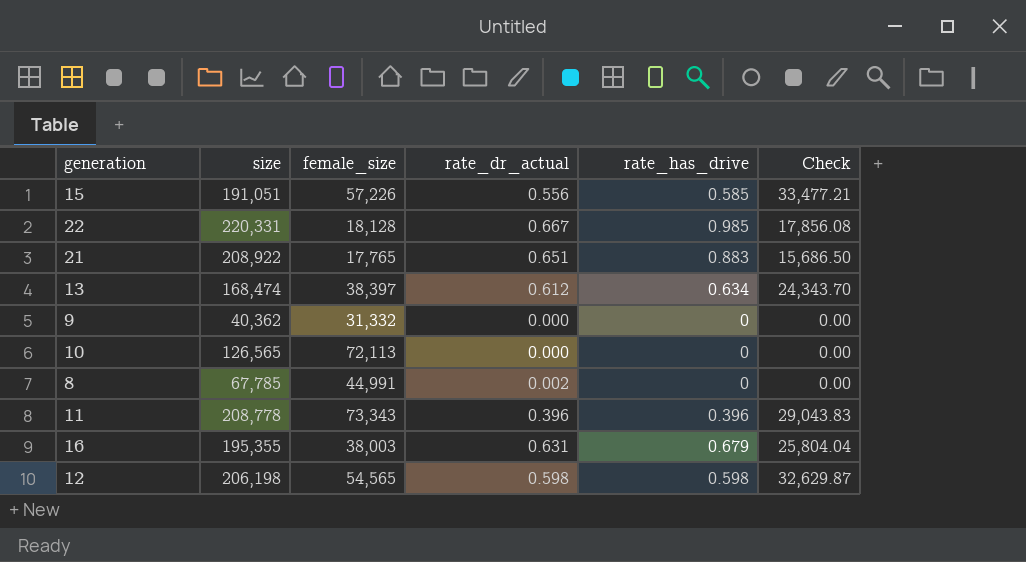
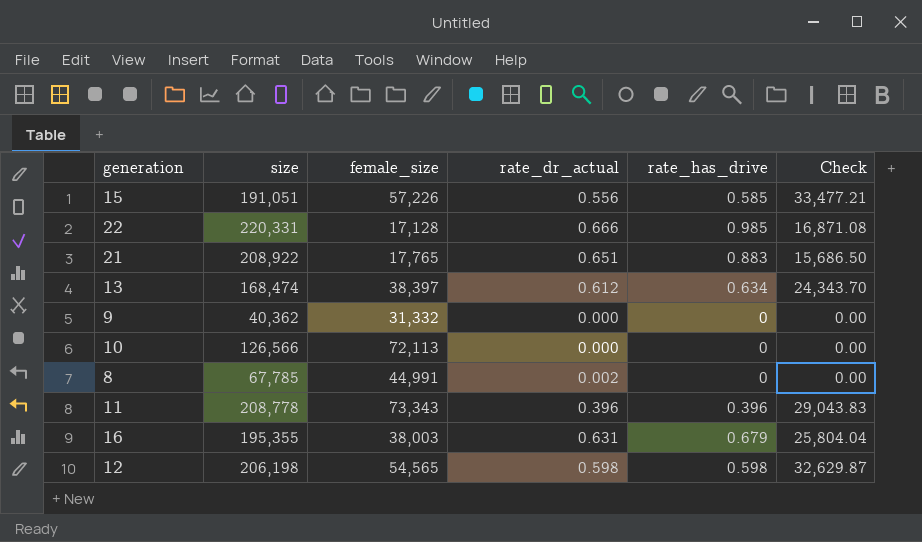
22 | female_size: 18,128 -> 17,128
22 | rate_dr_actual: 0.667 -> 0.666
22 | Check: 17,856.08 -> 16,871.08
10 | size: 126,565 -> 126,566

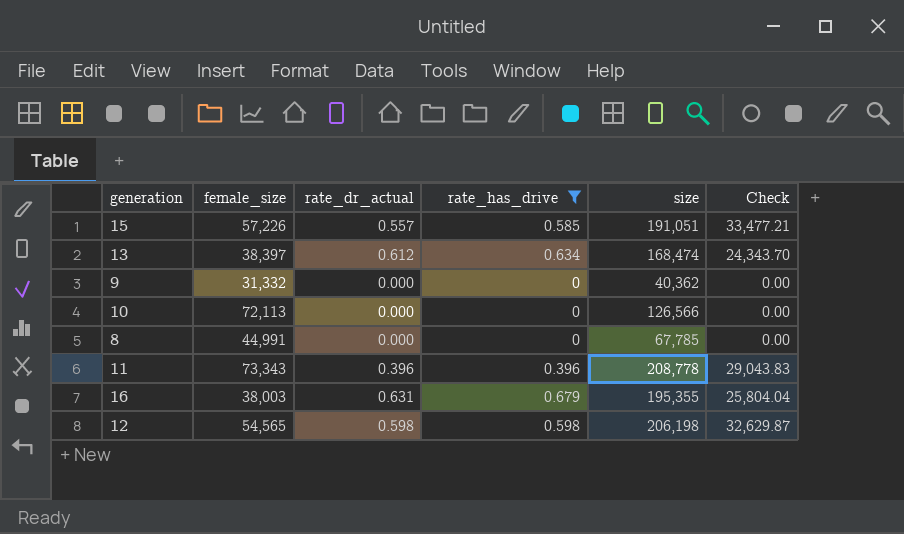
filter: none -> rate_has_drive <= 0.679
column size | position: 2 -> 5
15 | rate_dr_actual: 0.556 -> 0.557
8 | rate_dr_actual: 0.002 -> 0.000

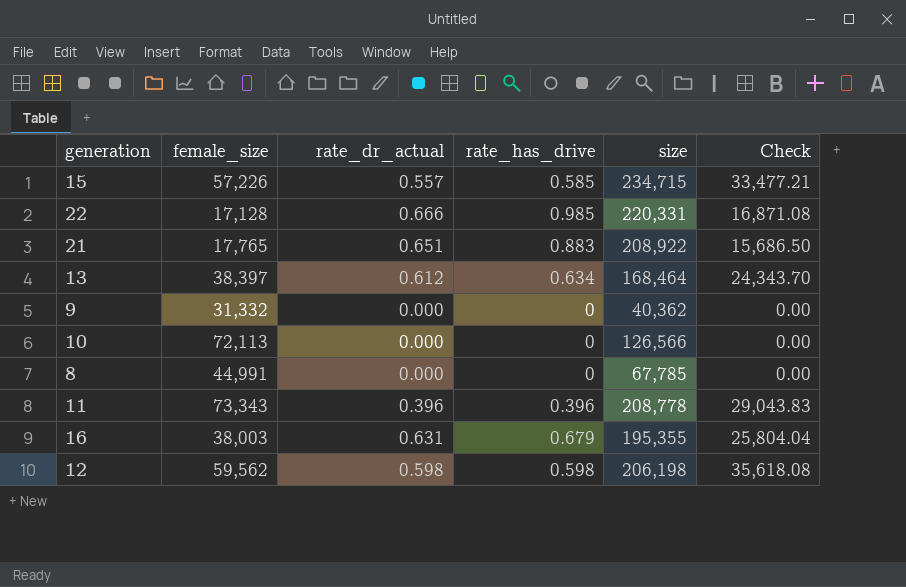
filter: rate_has_drive <= 0.679 -> none
15 | size: 191,051 -> 234,715
13 | size: 168,474 -> 168,464
12 | female_size: 54,565 -> 59,562
12 | Check: 32,629.87 -> 35,618.08

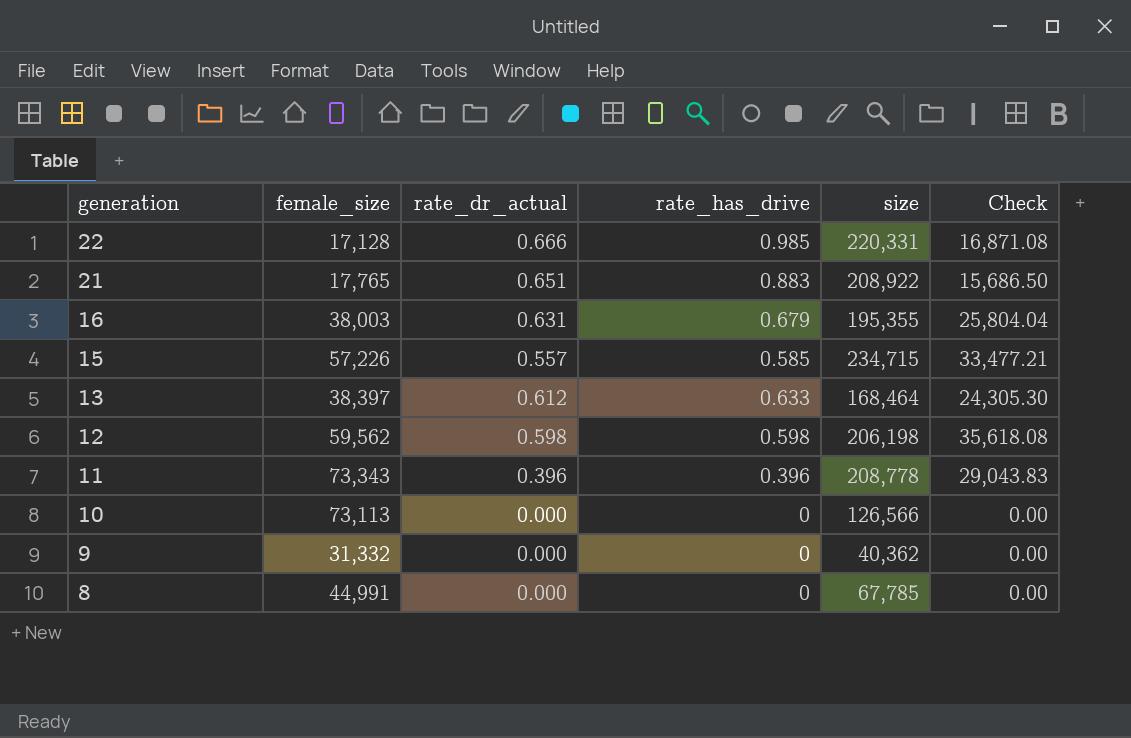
row order: none -> generation descending
13 | rate_has_drive: 0.634 -> 0.633
13 | Check: 24,343.70 -> 24,305.30
10 | female_size: 72,113 -> 73,113

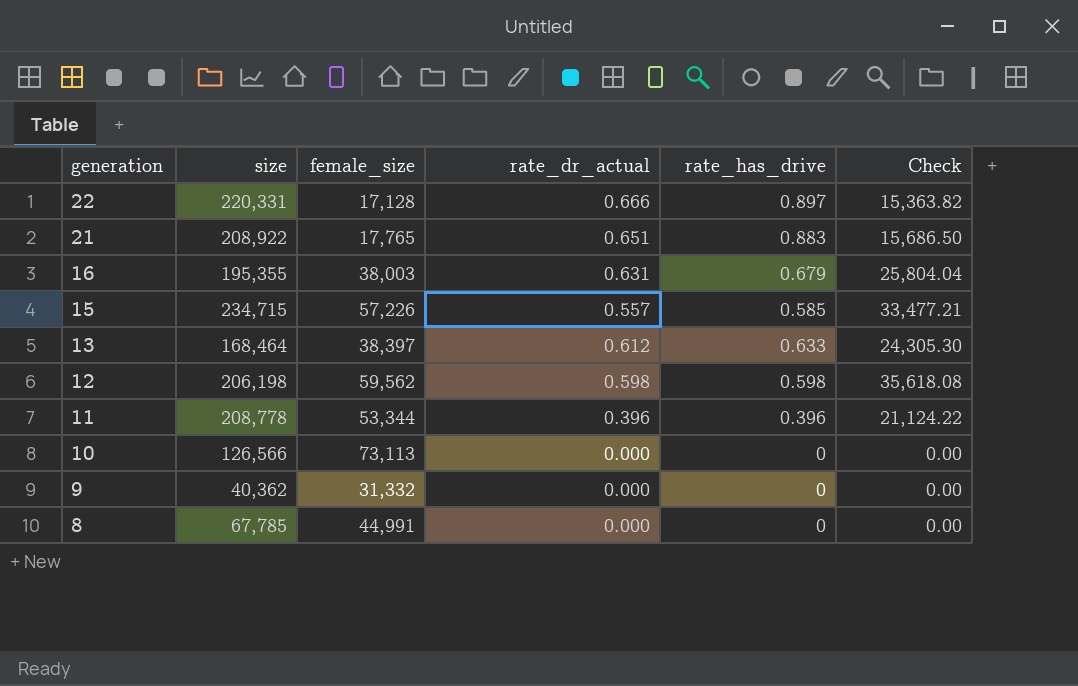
column size | position: 5 -> 2
22 | rate_has_drive: 0.985 -> 0.897
22 | Check: 16,871.08 -> 15,363.82
11 | female_size: 73,343 -> 53,344
11 | Check: 29,043.83 -> 21,124.22

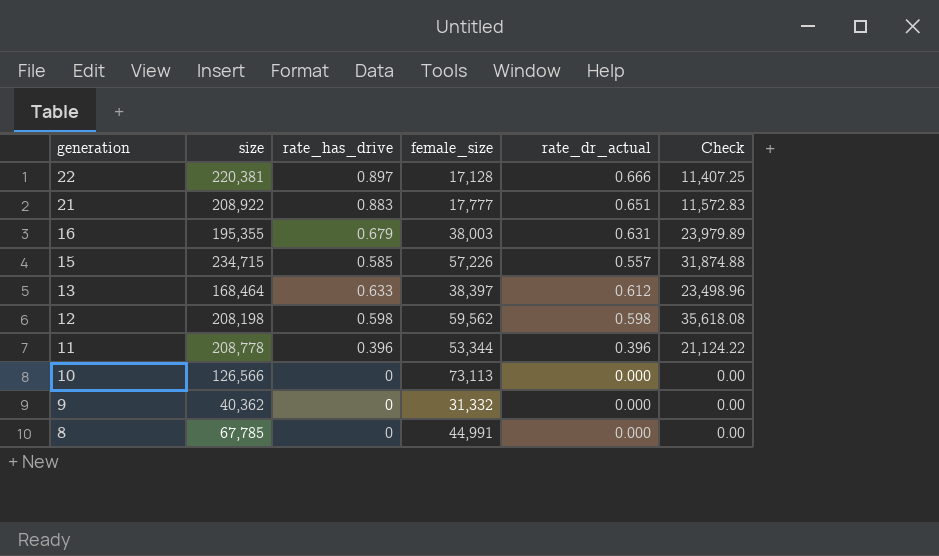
column rate_has_drive | position: 5 -> 3
column Check | formula: [female_size] * [rate_has_drive] -> [female_size] * [rate_dr_actual]
22 | size: 220,331 -> 220,381
21 | female_size: 17,765 -> 17,777
12 | size: 206,198 -> 208,198

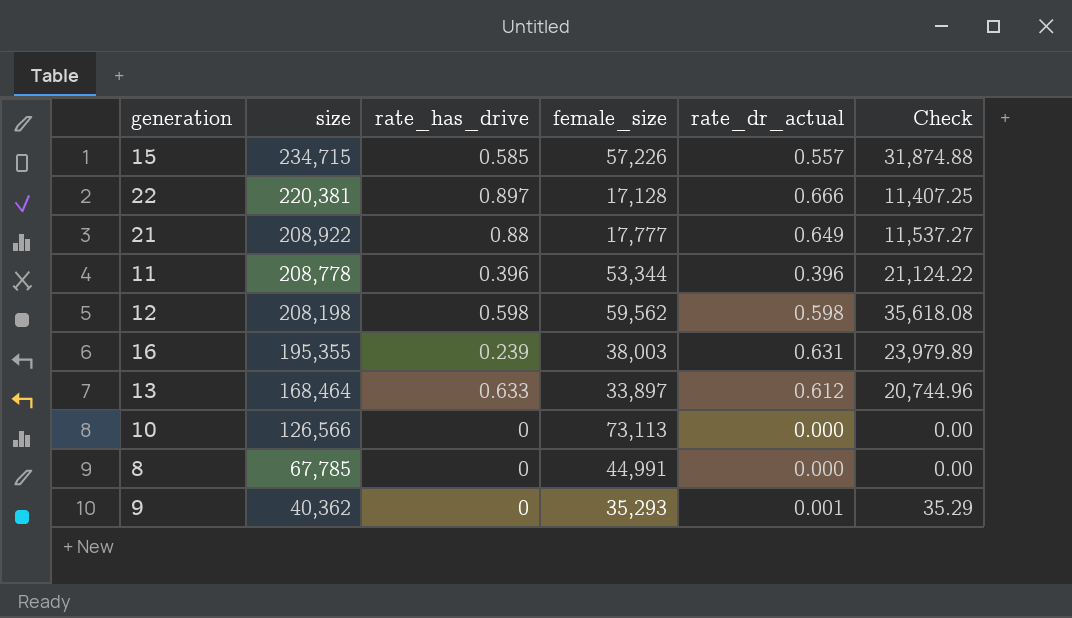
row order: generation descending -> size descending
21 | rate_has_drive: 0.883 -> 0.88
21 | rate_dr_actual: 0.651 -> 0.649
21 | Check: 11,572.83 -> 11,537.27
16 | rate_has_drive: 0.679 -> 0.239
13 | female_size: 38,397 -> 33,897
13 | Check: 23,498.96 -> 20,744.96
9 | female_size: 31,332 -> 35,293
9 | rate_dr_actual: 0.000 -> 0.001
9 | Check: 0.00 -> 35.29

